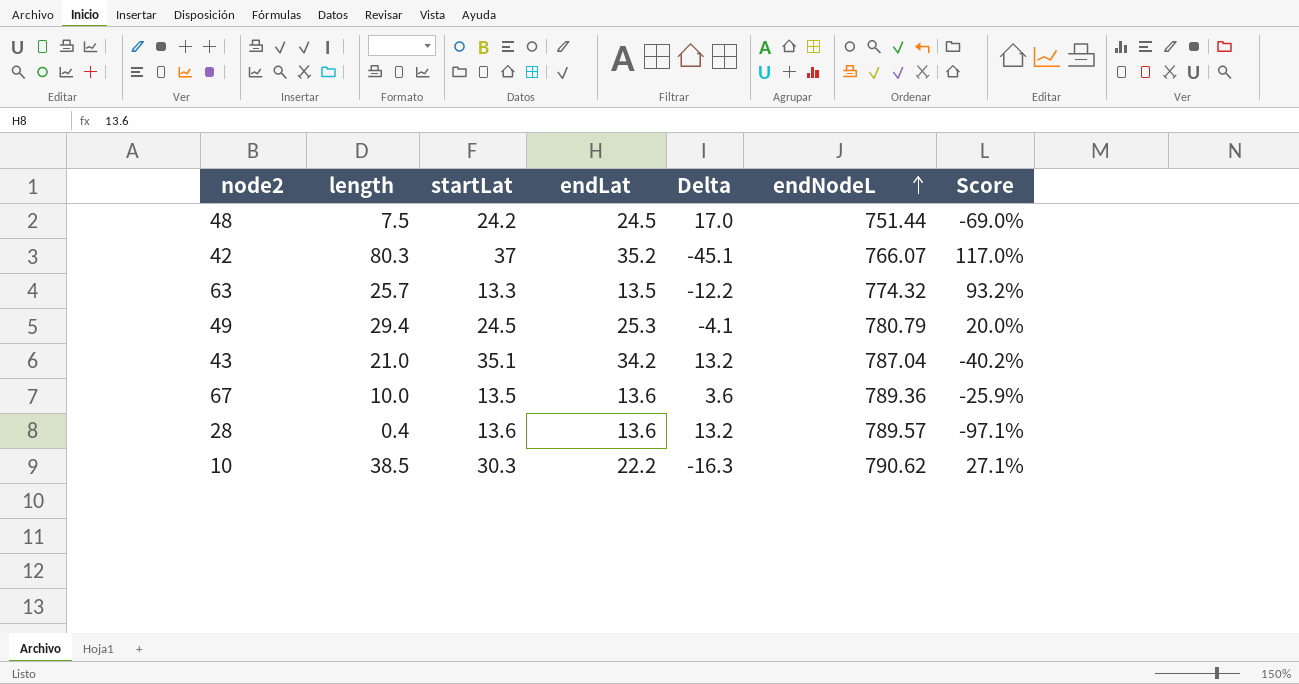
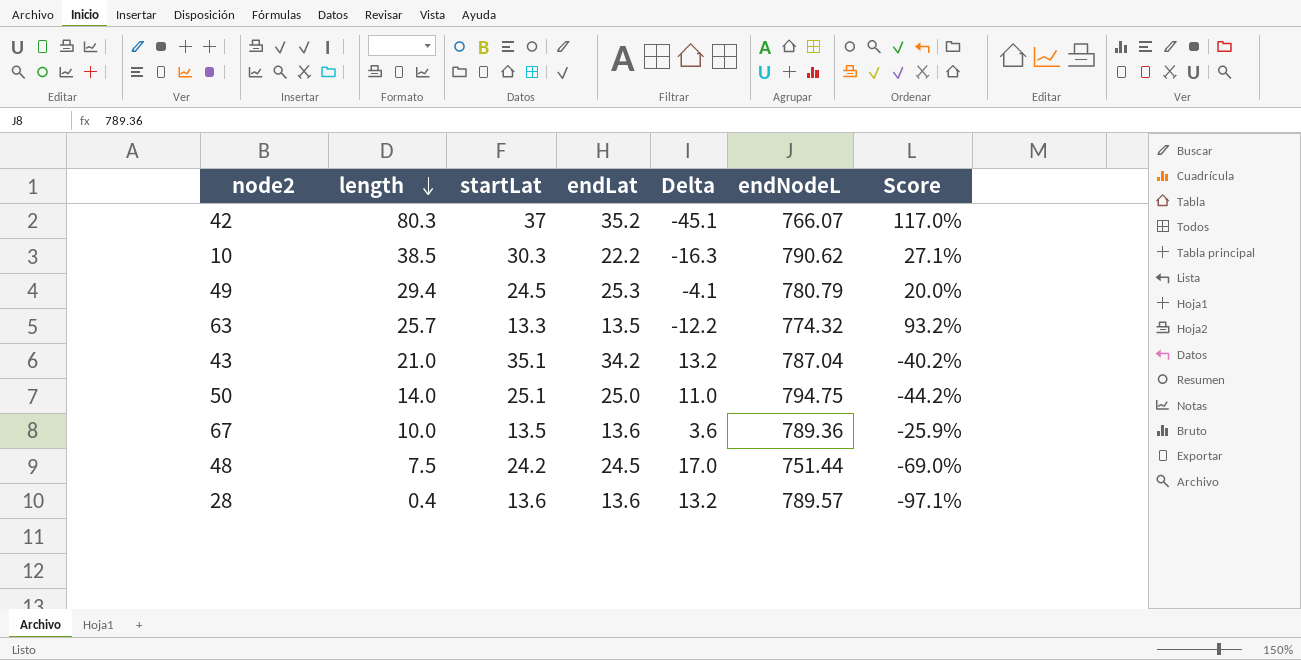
row order: endNodeL ascending -> length descending
row 50: none -> 14.0 | 25.1 | 25.0 | 11.0 | 794.75 | -44.2%

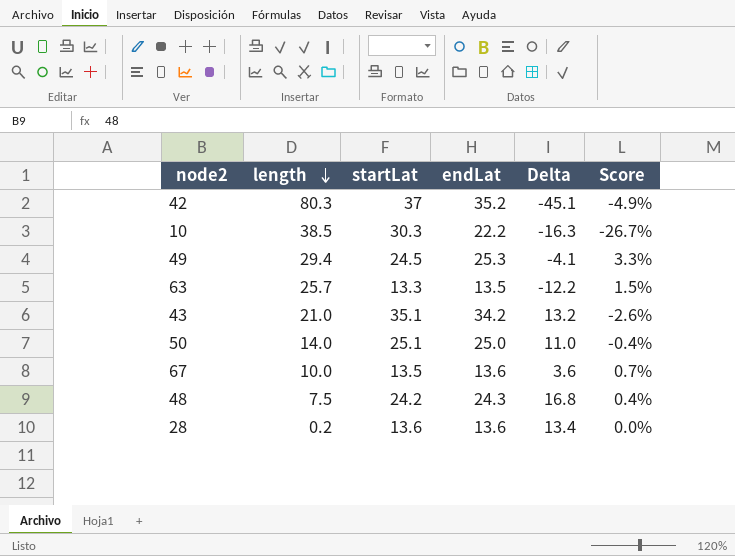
column endNodeL | position: 6 -> none
column Score | formula: ([length] - [startLat]) / [startLat] -> ([endLat] - [startLat]) / [startLat]
48 | endLat: 24.5 -> 24.3
48 | Delta: 17.0 -> 16.8
28 | length: 0.4 -> 0.2
28 | Delta: 13.2 -> 13.4

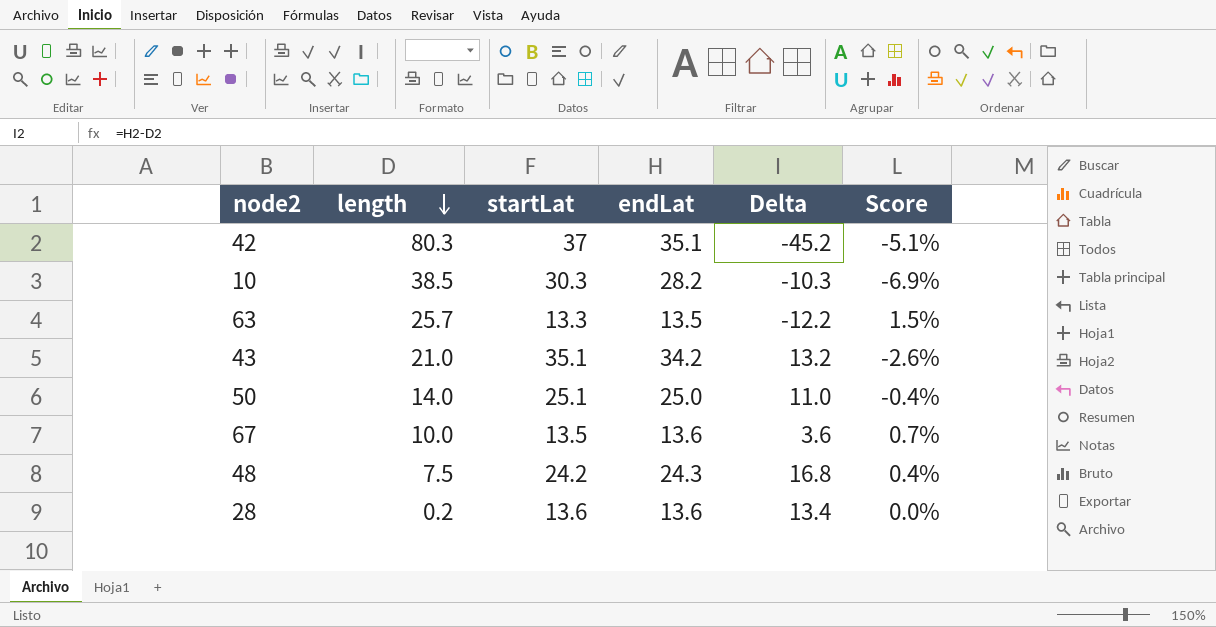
row 49: 29.4 | 24.5 | 25.3 | -4.1 | 3.3% -> none
42 | endLat: 35.2 -> 35.1
42 | Delta: -45.1 -> -45.2
42 | Score: -4.9% -> -5.1%
10 | endLat: 22.2 -> 28.2
10 | Delta: -16.3 -> -10.3
10 | Score: -26.7% -> -6.9%

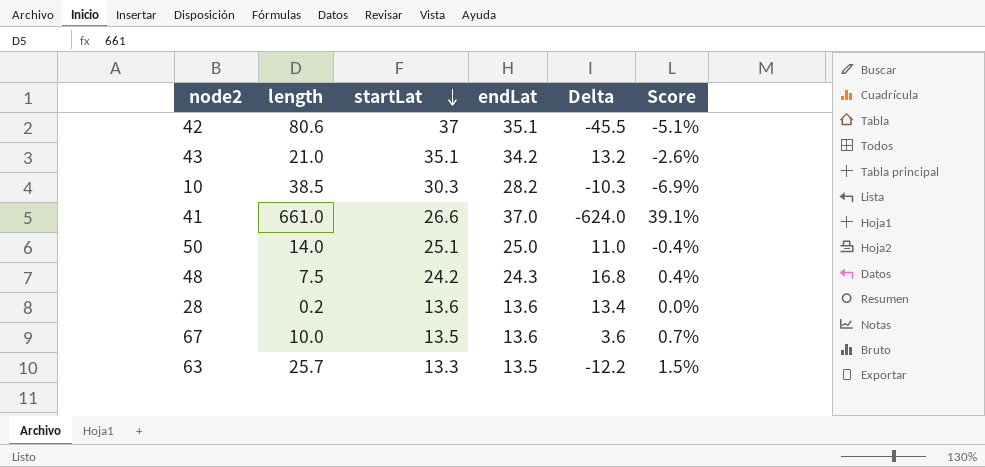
row order: length descending -> startLat descending
42 | length: 80.3 -> 80.6
42 | Delta: -45.2 -> -45.5
row 41: none -> 661.0 | 26.6 | 37.0 | -624.0 | 39.1%

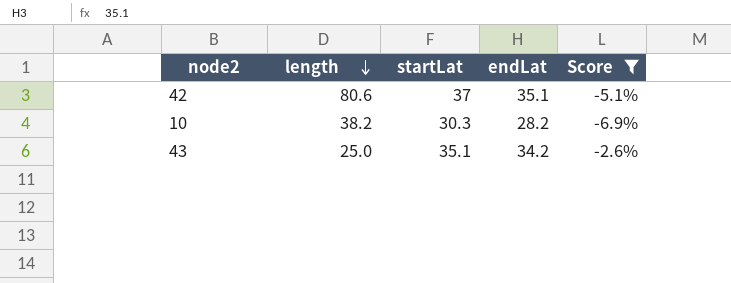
filter: none -> Score <= -2.6%
row order: startLat descending -> length descending
column Delta | formula: [endLat] - [length] -> none
10 | length: 38.5 -> 38.2
43 | length: 21.0 -> 25.0

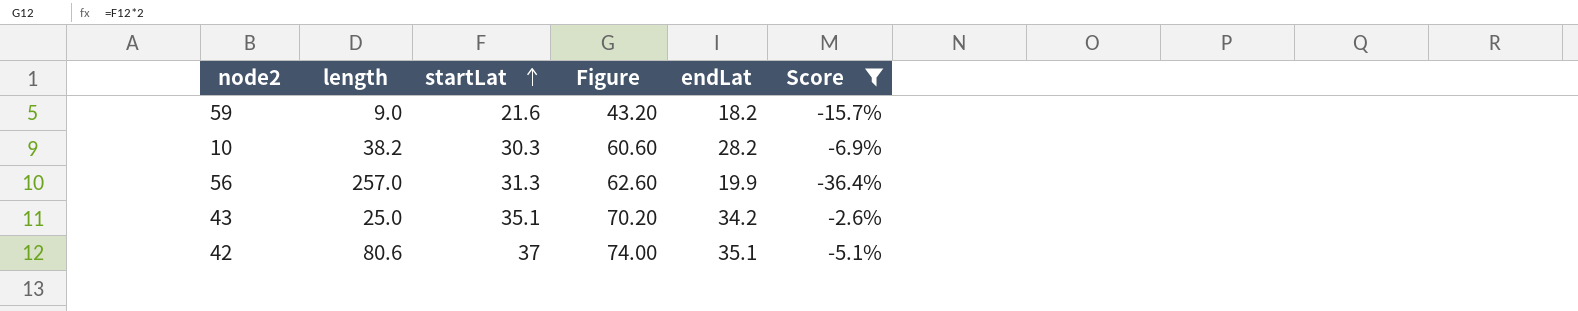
row order: length descending -> startLat ascending
column Figure | formula: none -> [startLat] * 2
row 59: none -> 9.0 | 21.6 | 43.20 | 18.2 | -15.7%
row 56: none -> 257.0 | 31.3 | 62.60 | 19.9 | -36.4%

